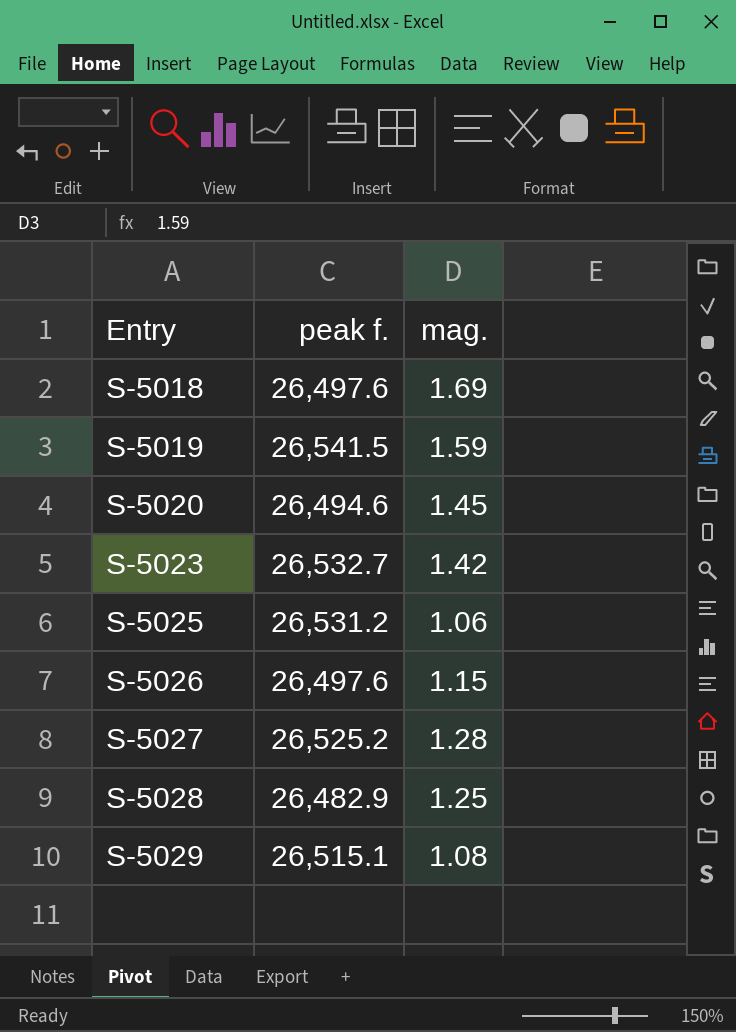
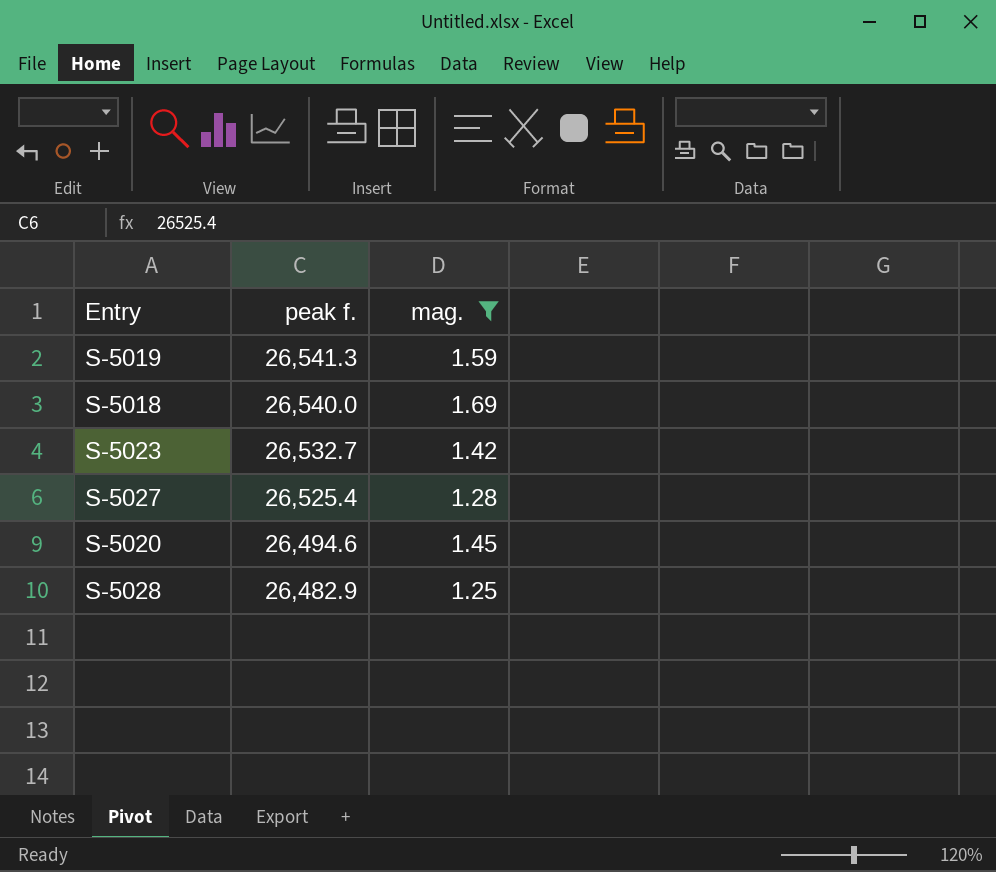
filter: none -> mag. >= 1.25
row order: Entry ascending -> peak f. descending
S-5019 | peak f.: 26,541.5 -> 26,541.3
S-5018 | peak f.: 26,497.6 -> 26,540.0
S-5027 | peak f.: 26,525.2 -> 26,525.4

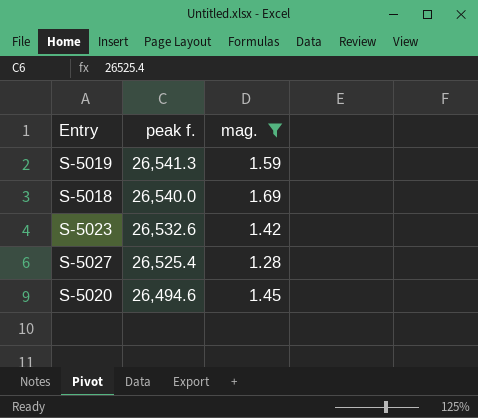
row S-5028: 26,482.9 | 1.25 -> none
S-5023 | peak f.: 26,532.7 -> 26,532.6

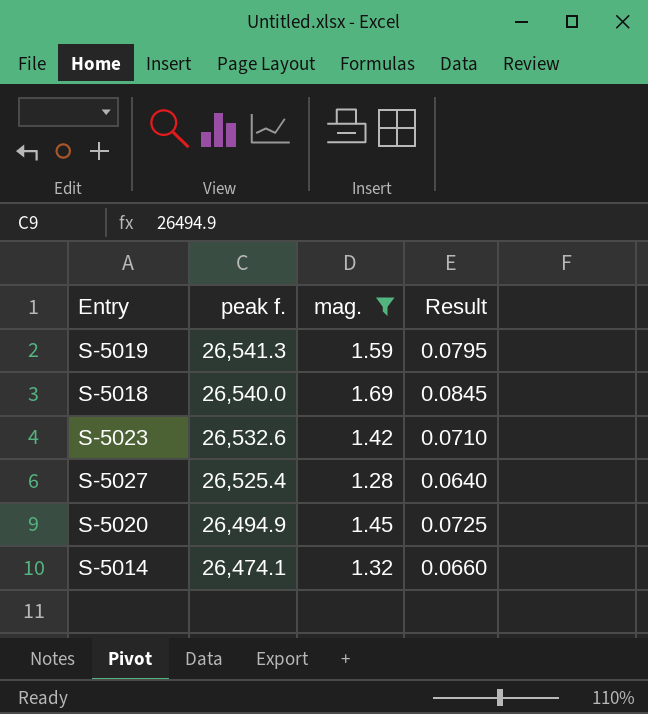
column Result | formula: none -> [mag.] * 0.05
S-5020 | peak f.: 26,494.6 -> 26,494.9
row S-5014: none -> 26,474.1 | 1.32 | 0.0660

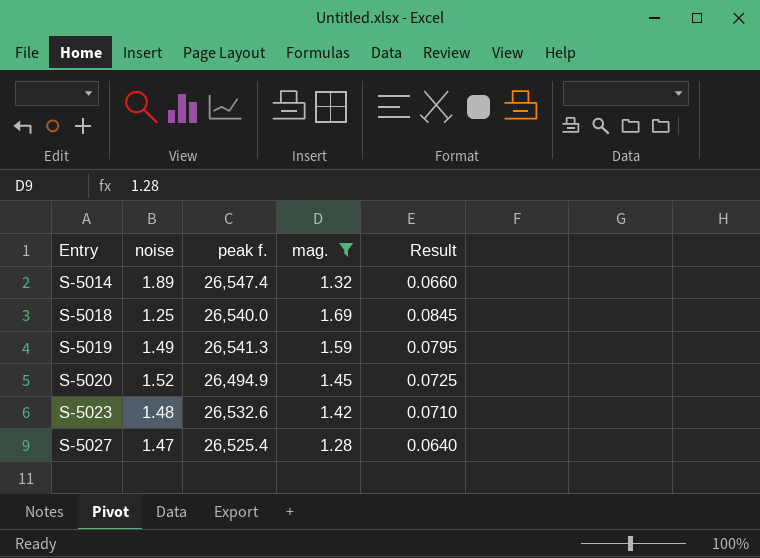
row order: peak f. descending -> Entry ascending
column noise | position: none -> 2
S-5014 | peak f.: 26,474.1 -> 26,547.4

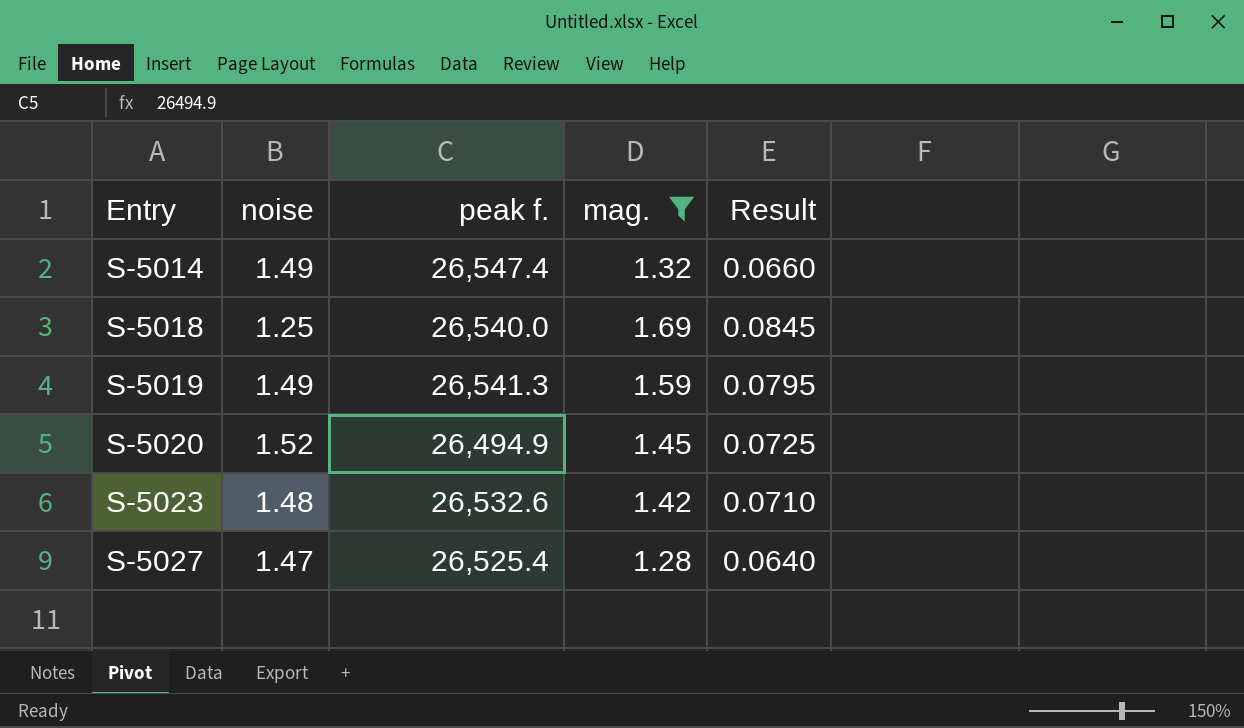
S-5014 | noise: 1.89 -> 1.49

